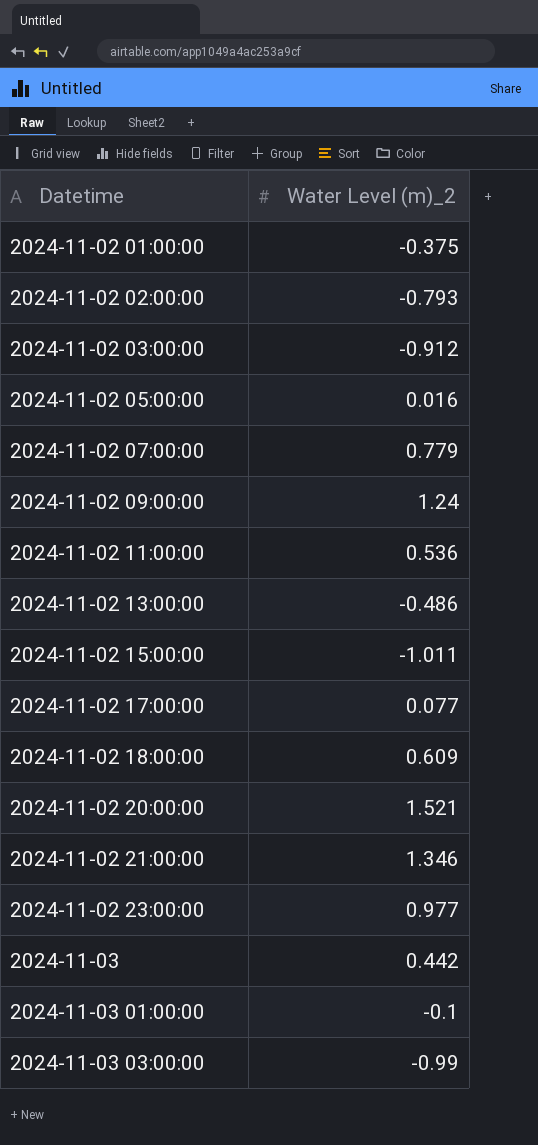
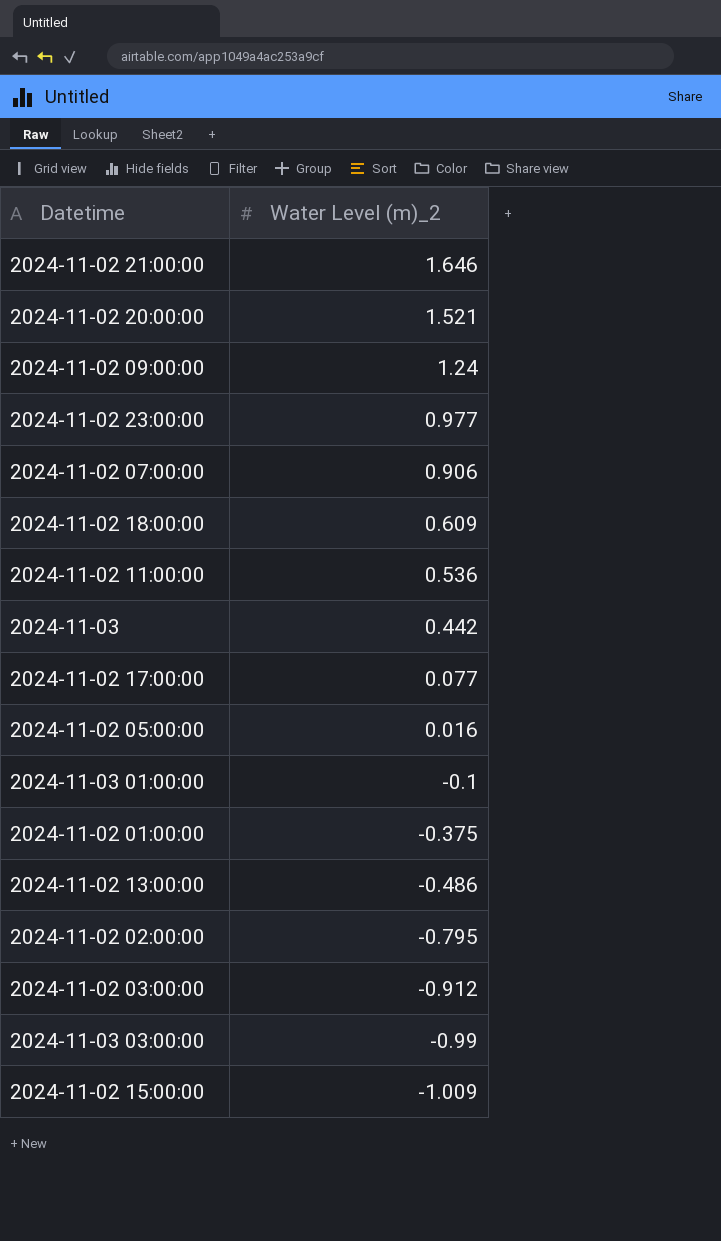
row order: Datetime ascending -> Water Level (m)_2 descending
2024-11-02 21:00:00 | Water Level (m)_2: 1.346 -> 1.646
2024-11-02 07:00:00 | Water Level (m)_2: 0.779 -> 0.906
2024-11-02 02:00:00 | Water Level (m)_2: -0.793 -> -0.795
2024-11-02 15:00:00 | Water Level (m)_2: -1.011 -> -1.009

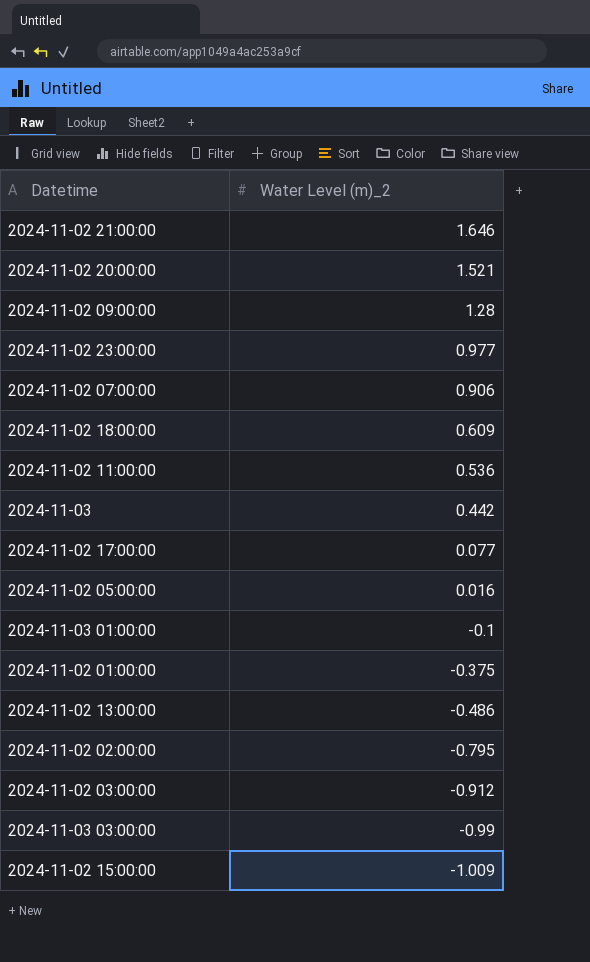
2024-11-02 09:00:00 | Water Level (m)_2: 1.24 -> 1.28

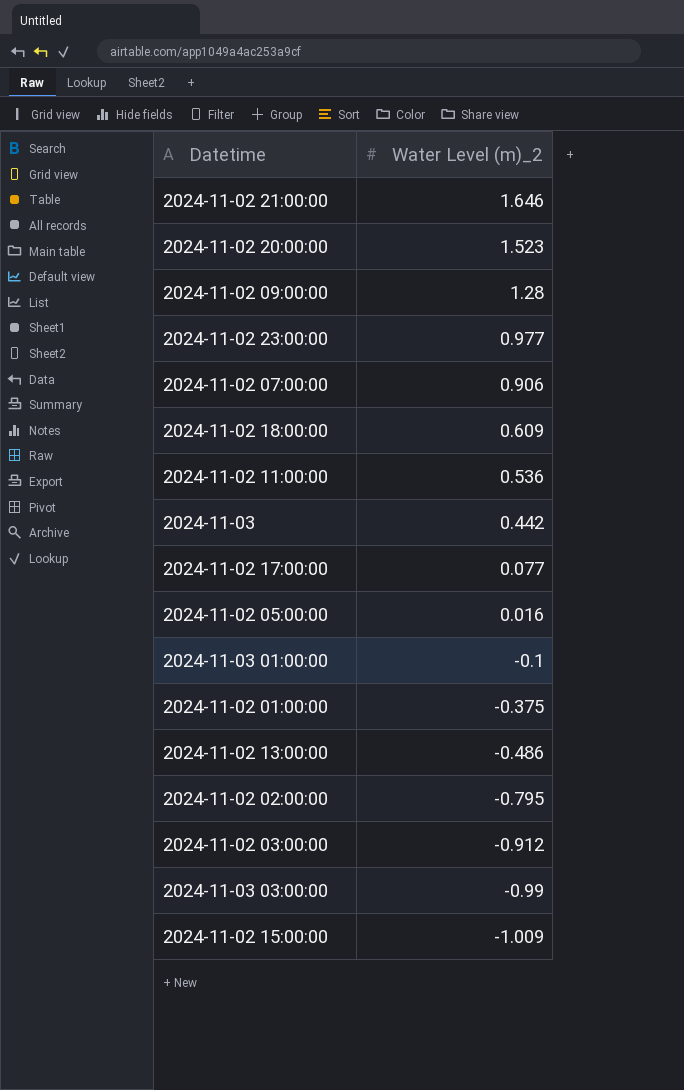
2024-11-02 20:00:00 | Water Level (m)_2: 1.521 -> 1.523

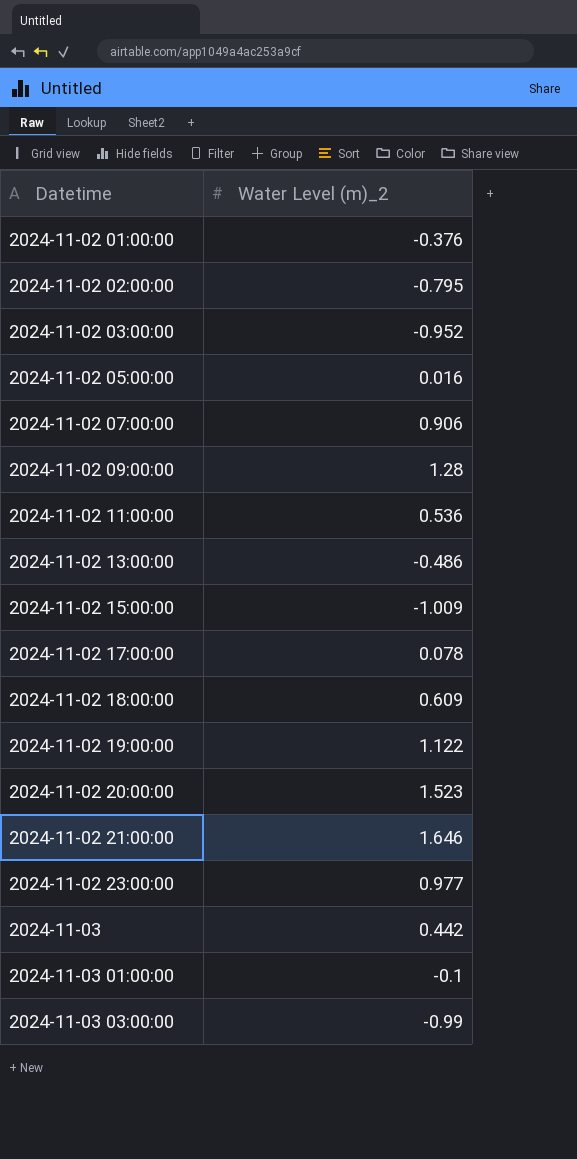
row order: Water Level (m)_2 descending -> Datetime ascending
2024-11-02 01:00:00 | Water Level (m)_2: -0.375 -> -0.376
2024-11-02 03:00:00 | Water Level (m)_2: -0.912 -> -0.952
2024-11-02 17:00:00 | Water Level (m)_2: 0.077 -> 0.078
row 2024-11-02 19:00:00: none -> 1.122

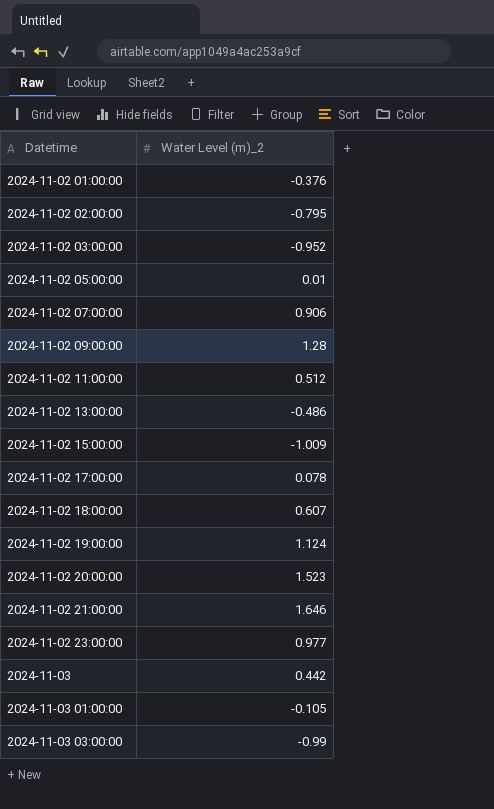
2024-11-02 05:00:00 | Water Level (m)_2: 0.016 -> 0.01
2024-11-02 11:00:00 | Water Level (m)_2: 0.536 -> 0.512
2024-11-02 18:00:00 | Water Level (m)_2: 0.609 -> 0.607
2024-11-02 19:00:00 | Water Level (m)_2: 1.122 -> 1.124
2024-11-03 01:00:00 | Water Level (m)_2: -0.1 -> -0.105

